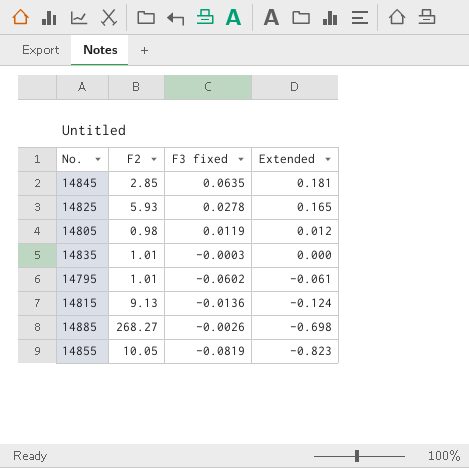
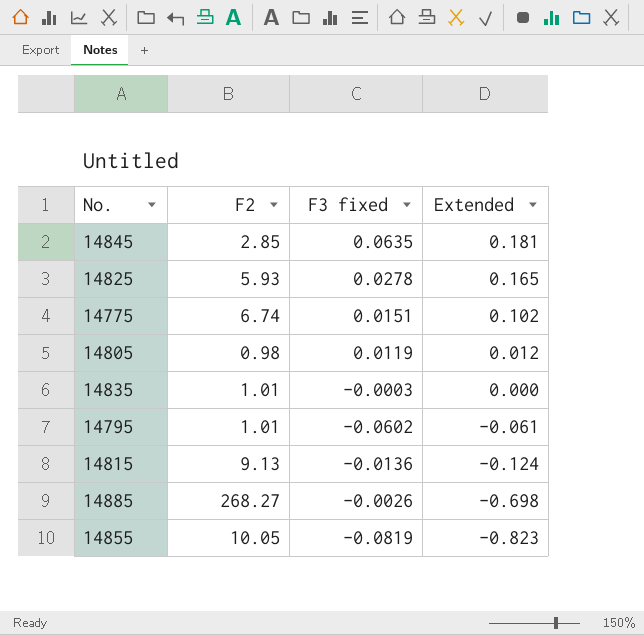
row 14775: none -> 6.74 | 0.0151 | 0.102

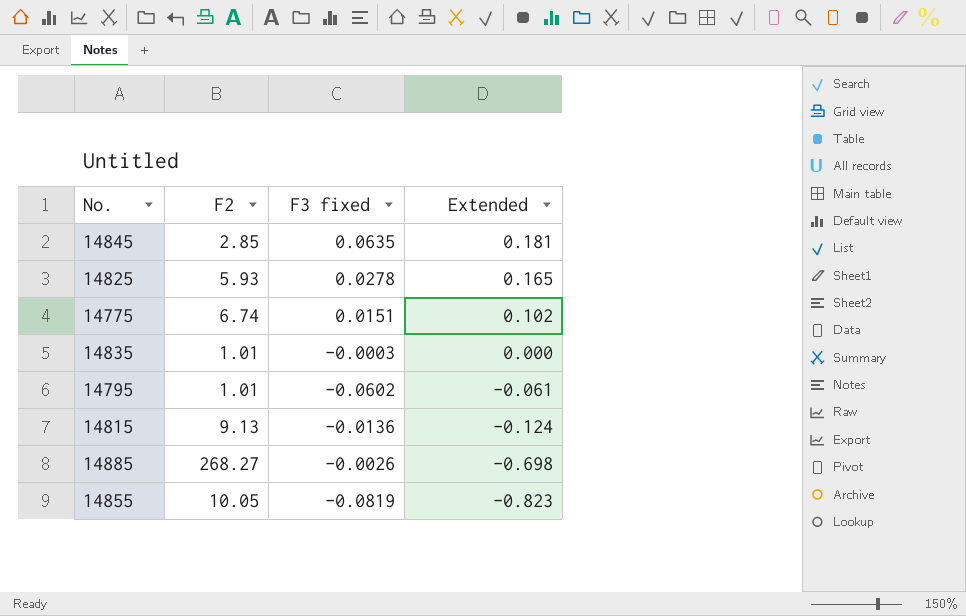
row 14805: 0.98 | 0.0119 | 0.012 -> none

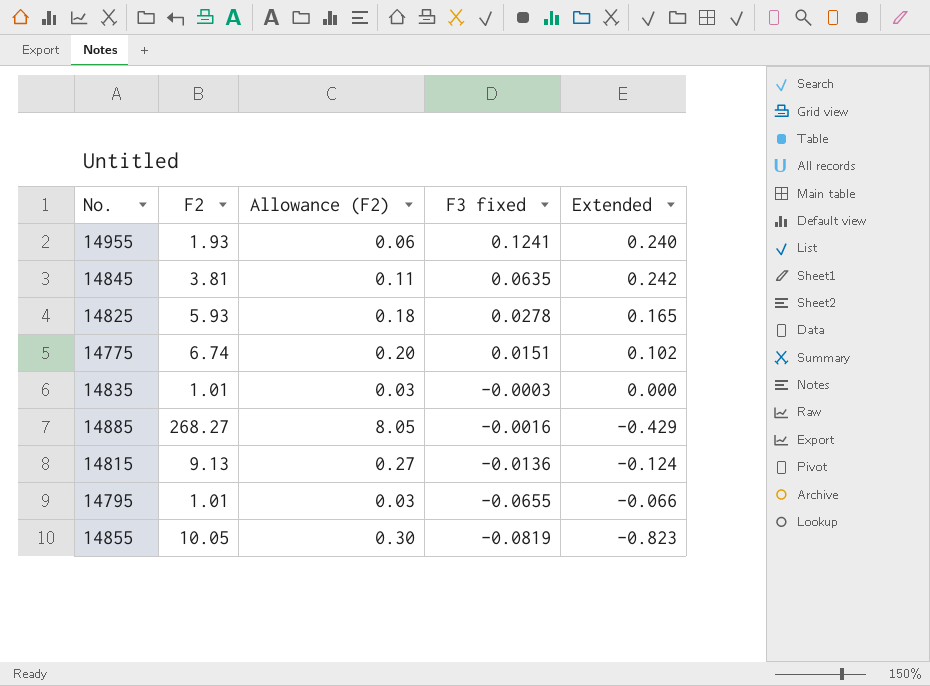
row order: Extended descending -> F3 fixed descending
column Allowance (F2) | formula: none -> [F2] * 0.03
row 14955: none -> 1.93 | 0.06 | 0.1241 | 0.240
14845 | F2: 2.85 -> 3.81
14845 | Extended: 0.181 -> 0.242
14885 | F3 fixed: -0.0026 -> -0.0016
14885 | Extended: -0.698 -> -0.429
14795 | F3 fixed: -0.0602 -> -0.0655
14795 | Extended: -0.061 -> -0.066

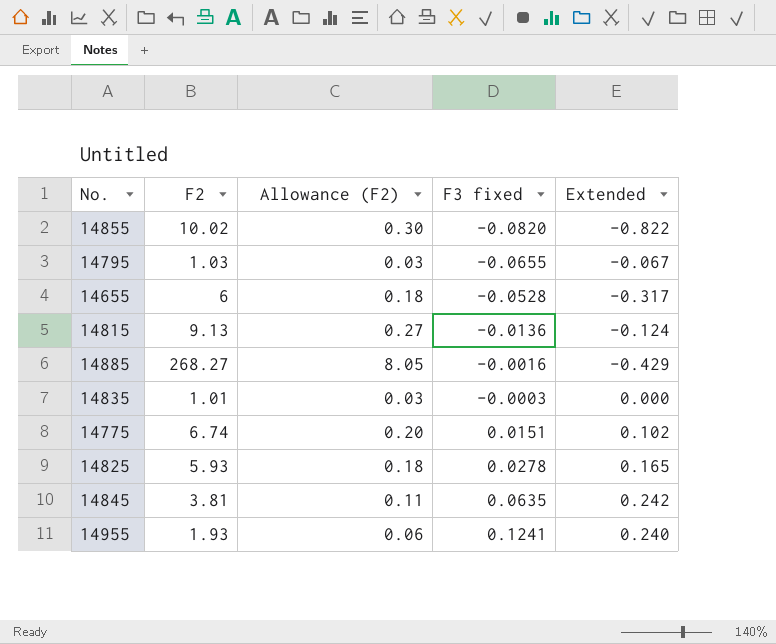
row order: F3 fixed descending -> F3 fixed ascending
14855 | F2: 10.05 -> 10.02
14855 | F3 fixed: -0.0819 -> -0.0820
14855 | Extended: -0.823 -> -0.822
14795 | F2: 1.01 -> 1.03
14795 | Extended: -0.066 -> -0.067
row 14655: none -> 6 | 0.18 | -0.0528 | -0.317

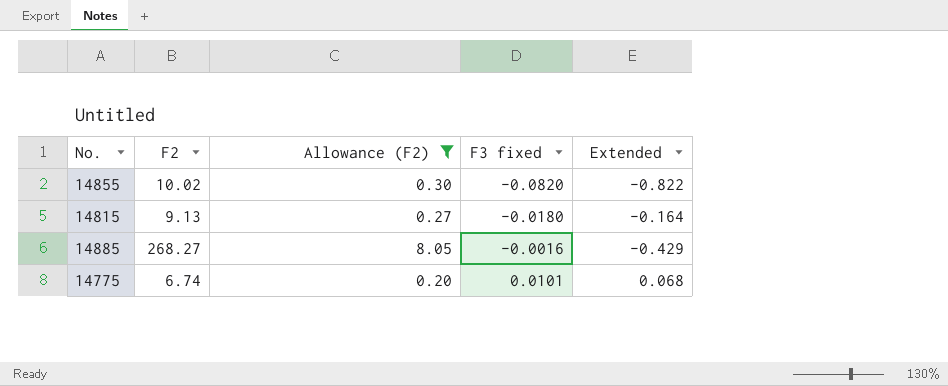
filter: none -> Allowance (F2) >= 0.20
14815 | F3 fixed: -0.0136 -> -0.0180
14815 | Extended: -0.124 -> -0.164
14775 | F3 fixed: 0.0151 -> 0.0101
14775 | Extended: 0.102 -> 0.068

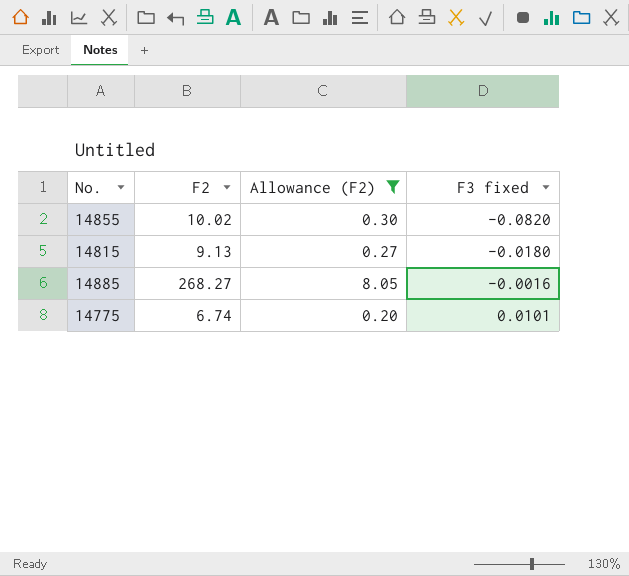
column Extended | formula: [F2] * [F3 fixed] -> none

